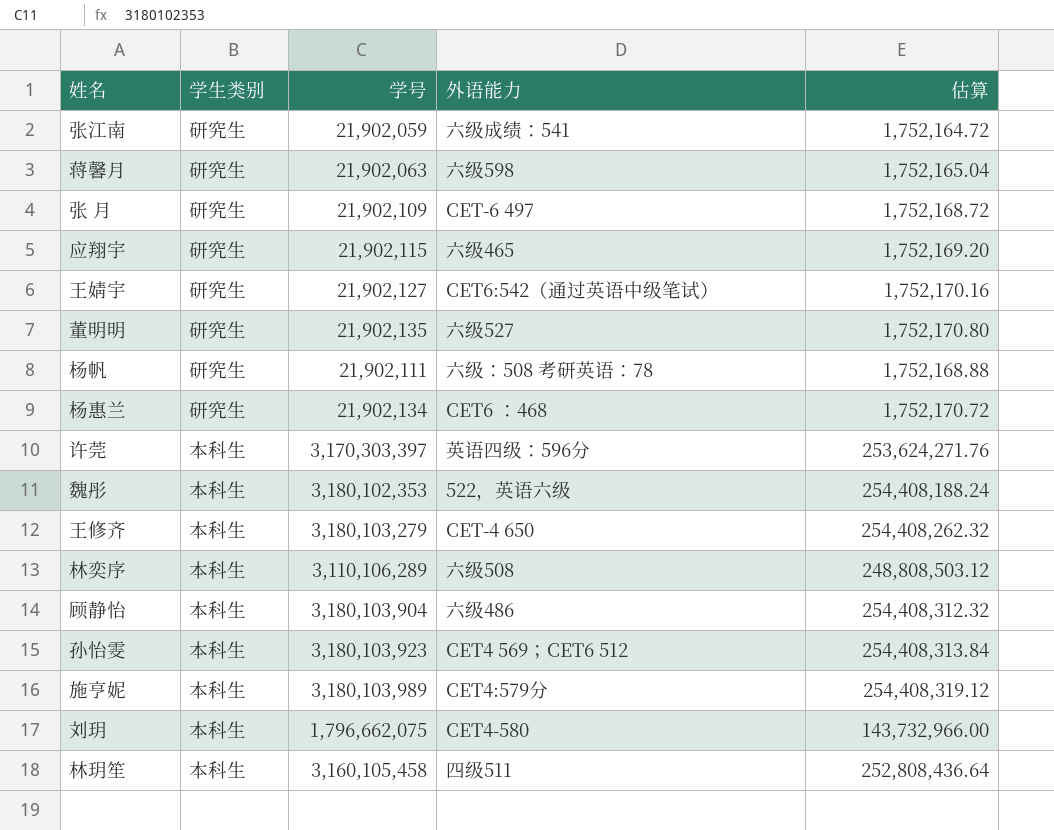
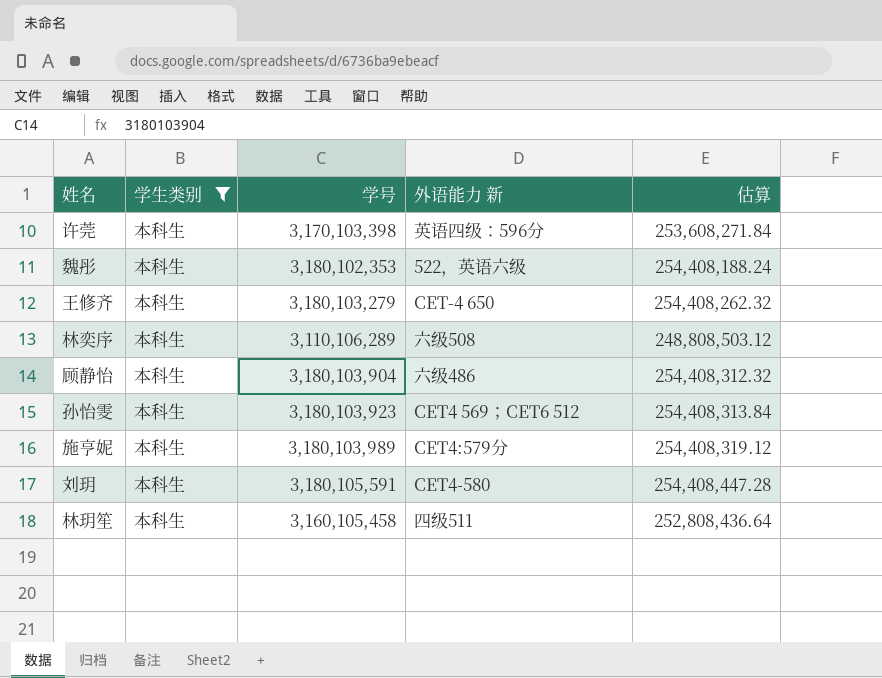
filter: none -> 学生类别 = 本科生
column name: 外语能力 -> 外语能力 新
许莞 | 学号: 3,170,303,397 -> 3,170,103,398
许莞 | 估算: 253,624,271.76 -> 253,608,271.84
刘玥 | 学号: 1,796,662,075 -> 3,180,105,591
刘玥 | 估算: 143,732,966.00 -> 254,408,447.28

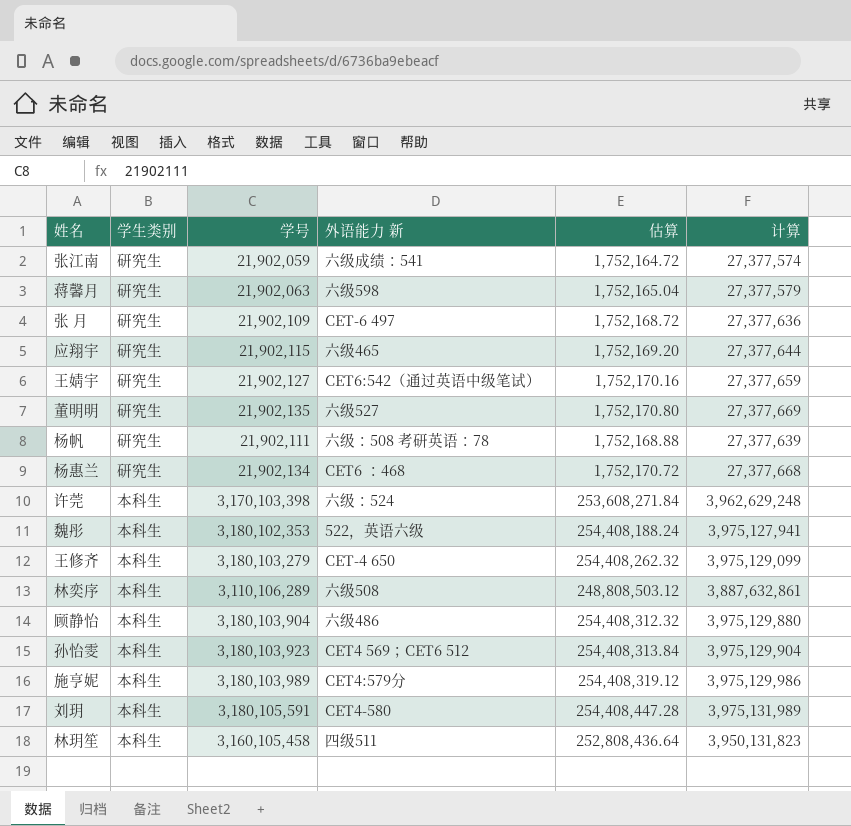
filter: 学生类别 = 本科生 -> none
column 计算 | formula: none -> [学号] * 1.25
许莞 | 外语能力 新: 英语四级：596分 -> 六级：524

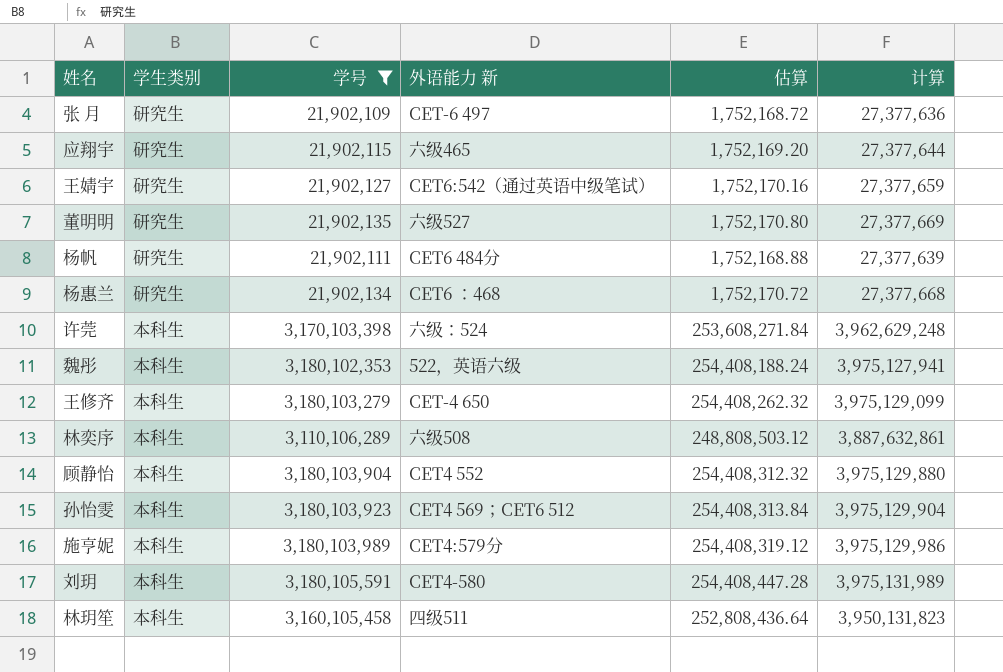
filter: none -> 学号 >= 21,902,109
杨帆 | 外语能力 新: 六级：508 考研英语：78 -> CET6 484分
顾静怡 | 外语能力 新: 六级486 -> CET4 552

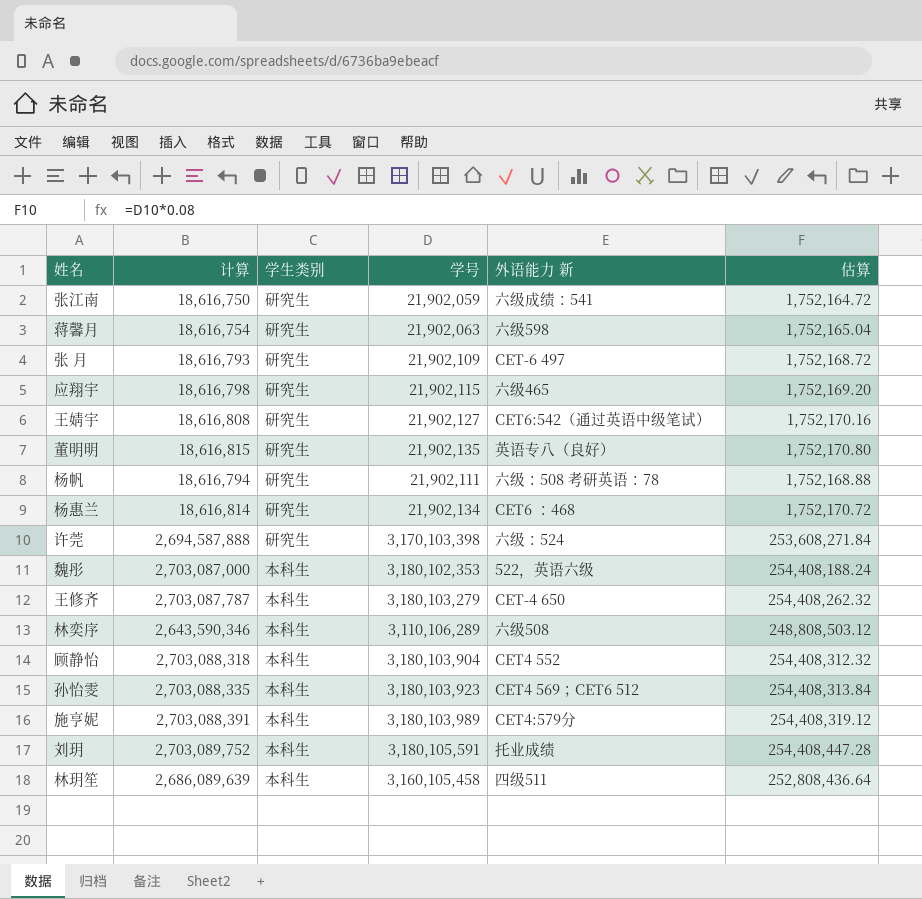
filter: 学号 >= 21,902,109 -> none
column 计算 | formula: [学号] * 1.25 -> [学号] * 0.85
column 计算 | position: 6 -> 2
董明明 | 外语能力 新: 六级527 -> 英语专八（良好）
杨帆 | 外语能力 新: CET6 484分 -> 六级：508 考研英语：78
许莞 | 学生类别: 本科生 -> 研究生
刘玥 | 外语能力 新: CET4-580 -> 托业成绩

